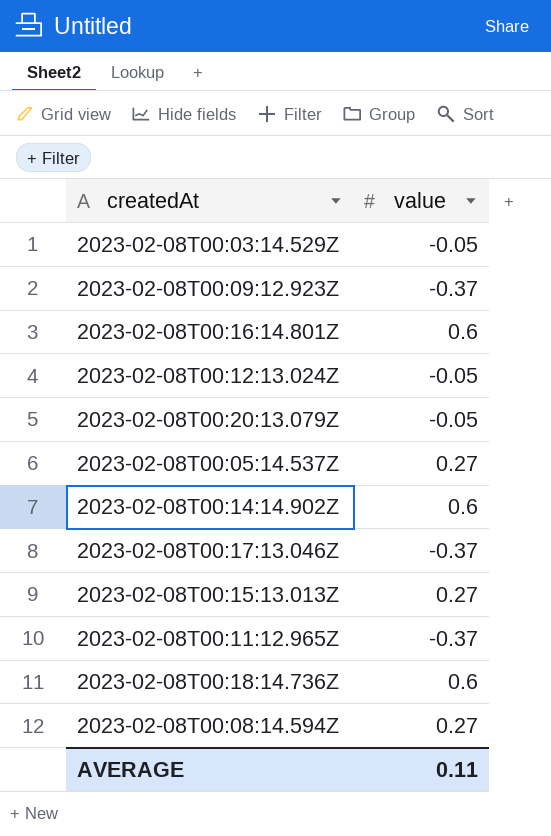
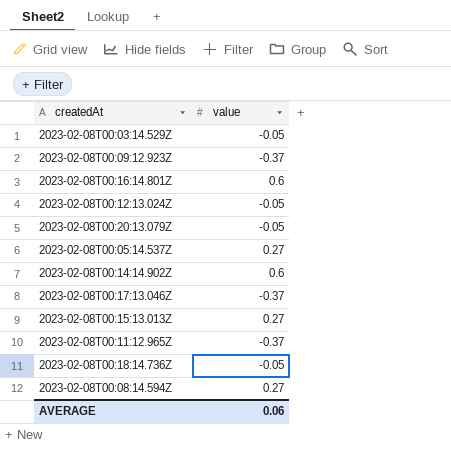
2023-02-08T00:18:14.736Z | value: 0.6 -> -0.05
AVERAGE | value: 0.11 -> 0.06

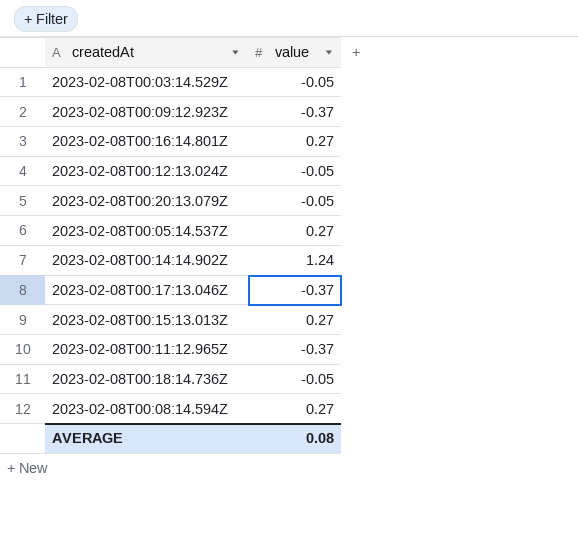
2023-02-08T00:16:14.801Z | value: 0.6 -> 0.27
2023-02-08T00:14:14.902Z | value: 0.6 -> 1.24
AVERAGE | value: 0.06 -> 0.08

